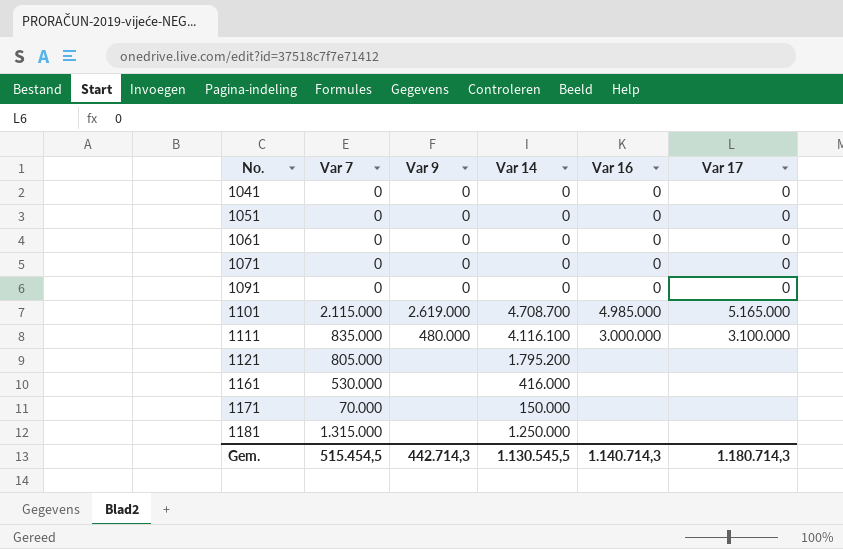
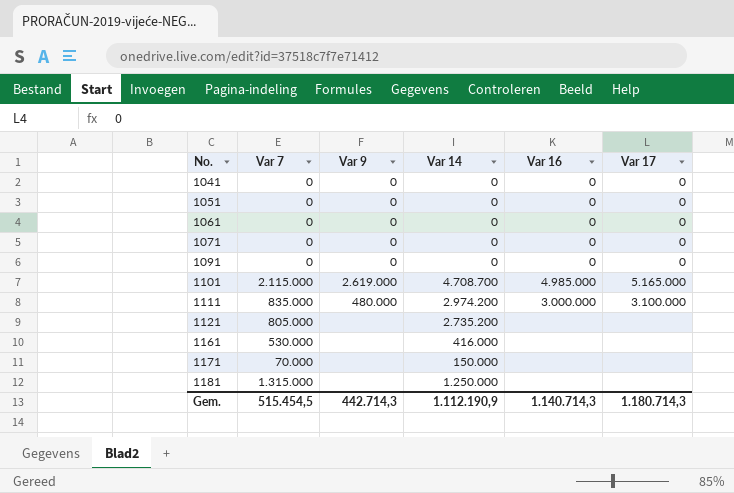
1111 | Var 14: 4.116.100 -> 2.974.200
1121 | Var 14: 1.795.200 -> 2.735.200
Gem. | Var 14: 1.130.545,5 -> 1.112.190,9

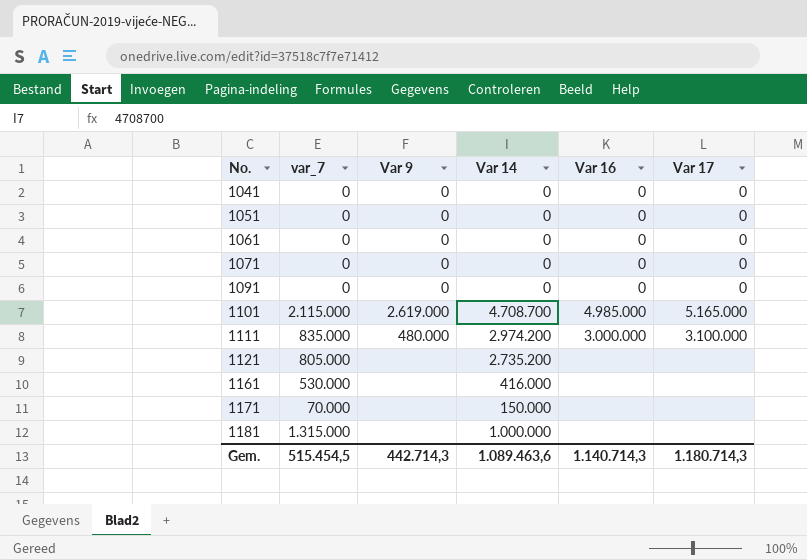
column name: Var 7 -> var_7
1181 | Var 14: 1.250.000 -> 1.000.000
Gem. | Var 14: 1.112.190,9 -> 1.089.463,6

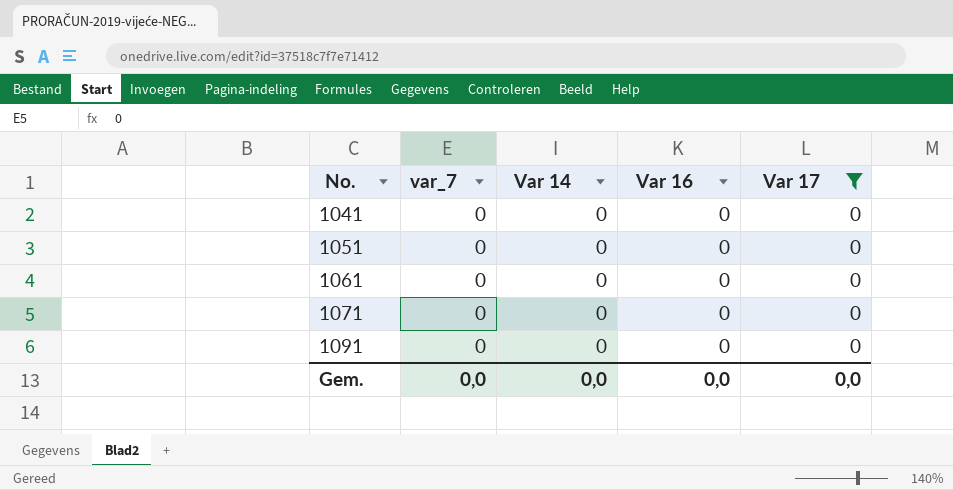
filter: none -> Var 17 = 0
column Var 9 | position: 3 -> none
Gem. | var_7: 515.454,5 -> 0,0
Gem. | Var 14: 1.089.463,6 -> 0,0
Gem. | Var 16: 1.140.714,3 -> 0,0
Gem. | Var 17: 1.180.714,3 -> 0,0

